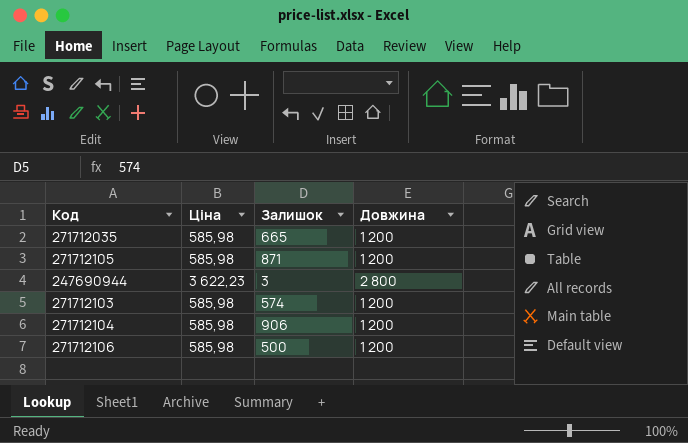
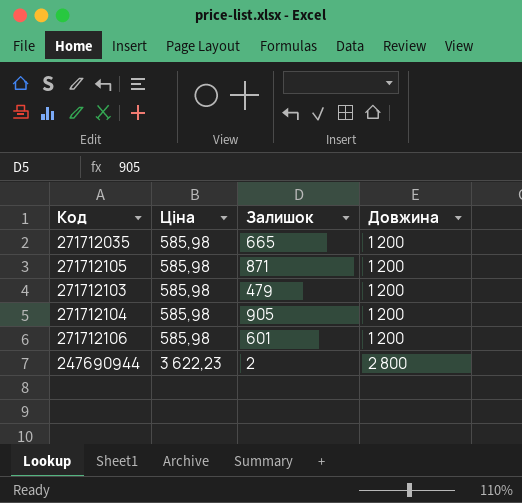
row order: none -> Ціна ascending
271712103 | Залишок: 574 -> 479
271712104 | Залишок: 906 -> 905
271712106 | Залишок: 500 -> 601
247690944 | Залишок: 3 -> 2

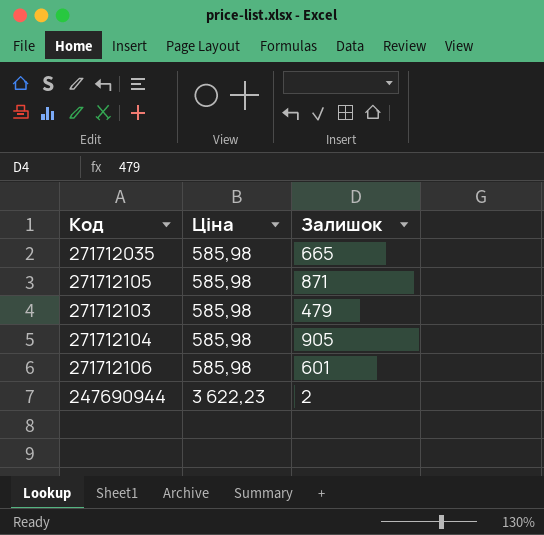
column Довжина | position: 4 -> none

